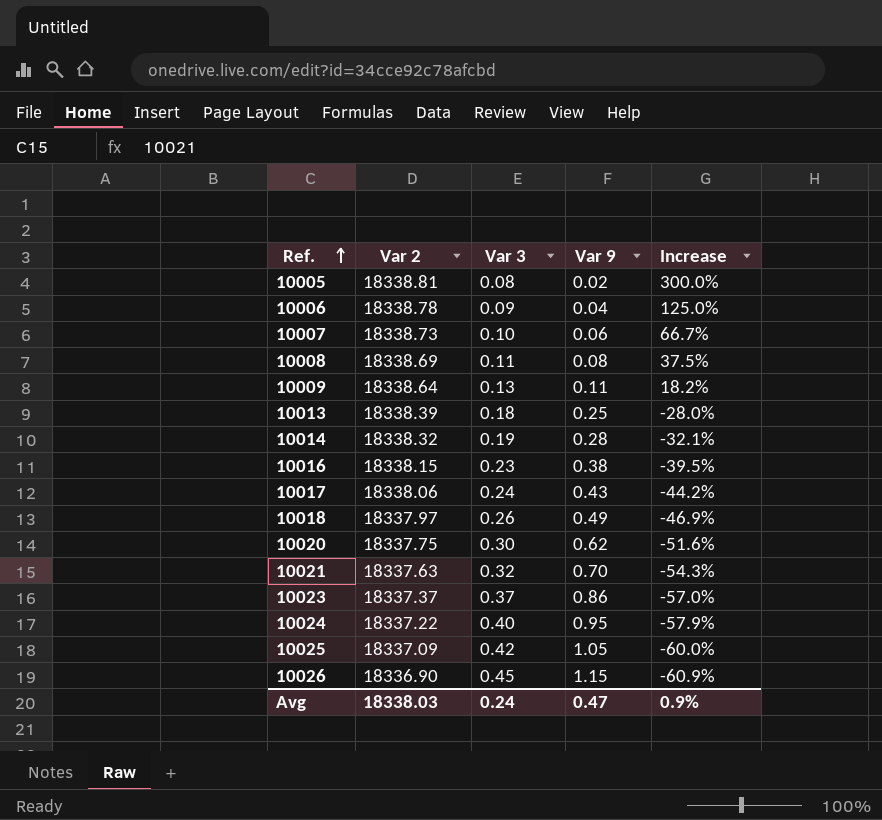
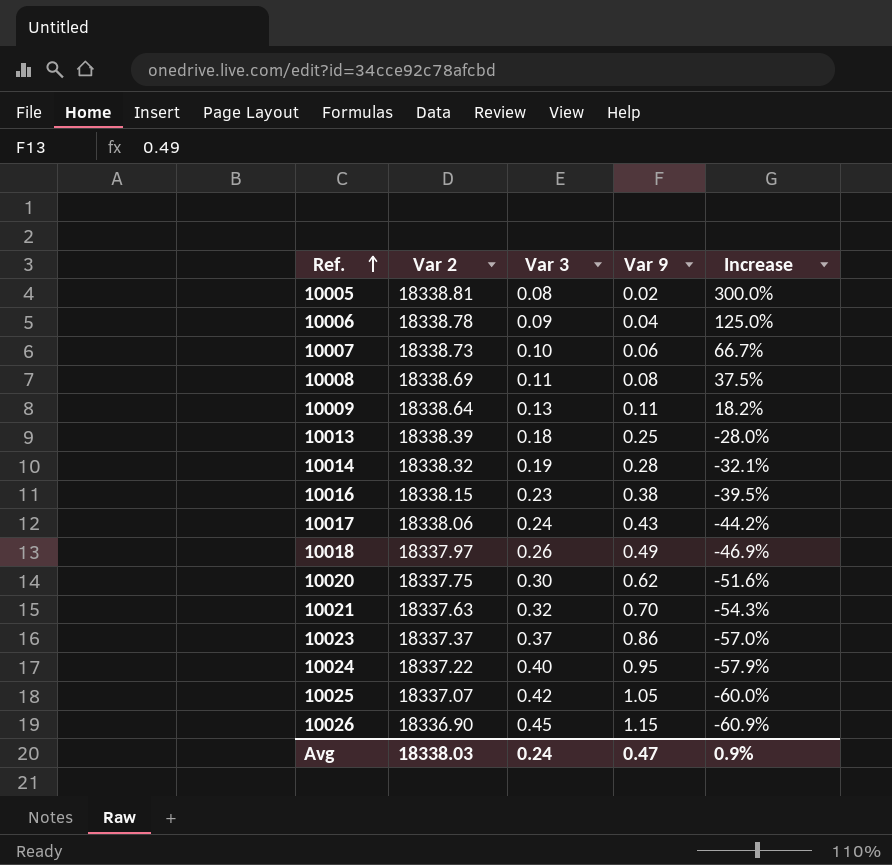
10025 | Var 2: 18337.09 -> 18337.07

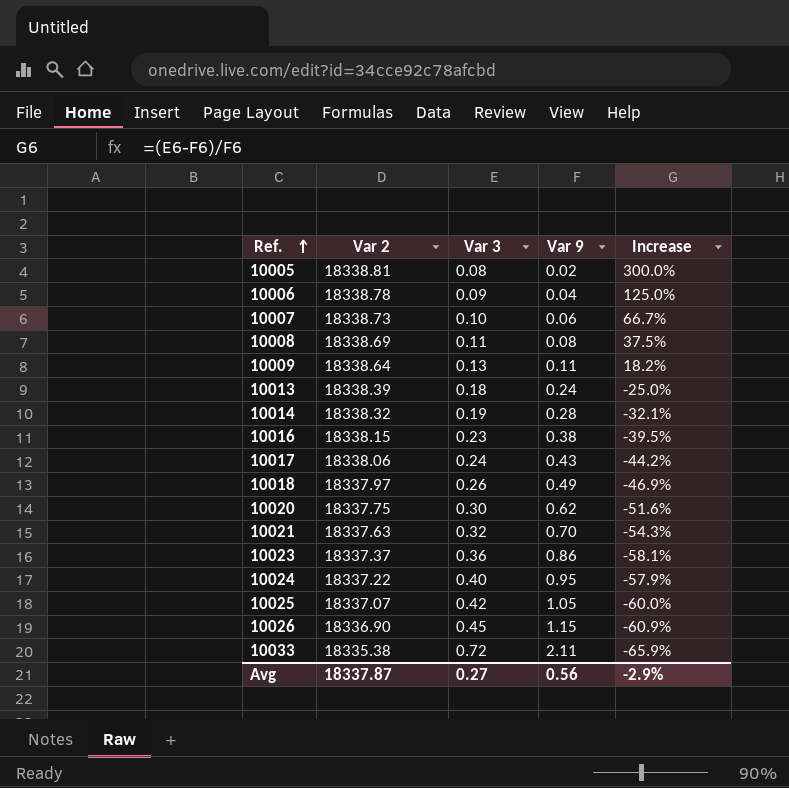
10013 | Var 9: 0.25 -> 0.24
10013 | Increase: -28.0% -> -25.0%
10023 | Var 3: 0.37 -> 0.36
10023 | Increase: -57.0% -> -58.1%
row 10033: none -> 18335.38 | 0.72 | 2.11 | -65.9%
Avg | Var 2: 18338.03 -> 18337.87
Avg | Var 3: 0.24 -> 0.27
Avg | Var 9: 0.47 -> 0.56
Avg | Increase: 0.9% -> -2.9%

